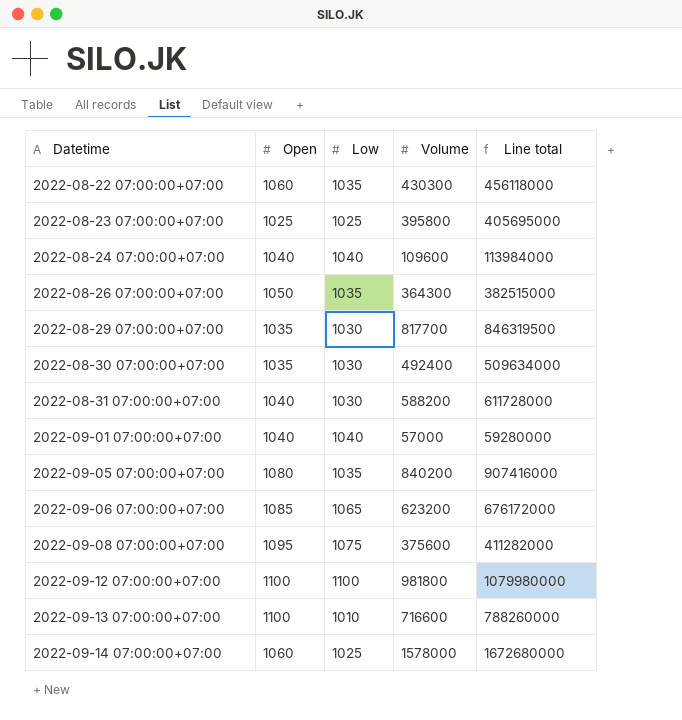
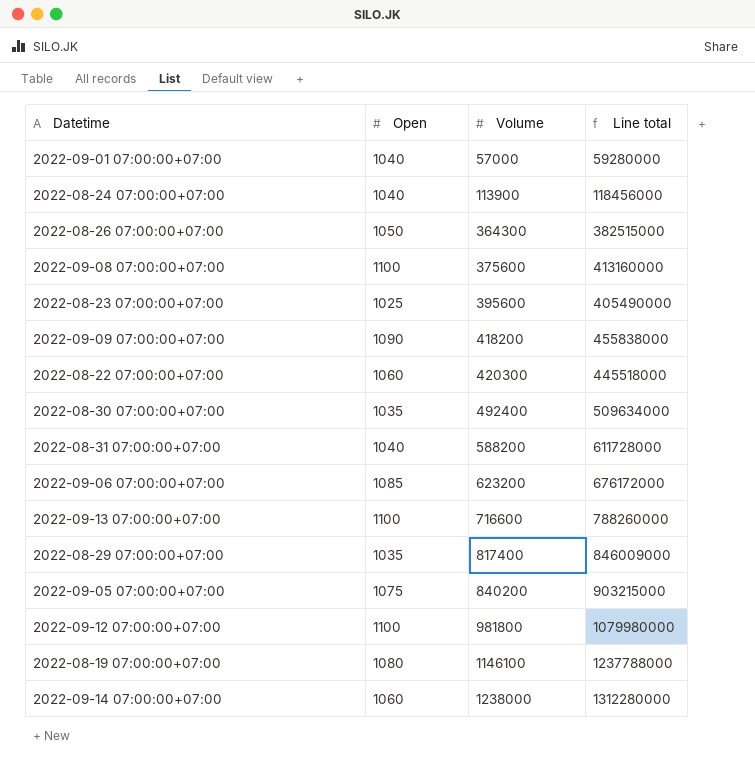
row order: Datetime ascending -> Volume ascending
column Low | position: 3 -> none
2022-08-24 07:00:00+07:00 | Volume: 109600 -> 113900
2022-08-24 07:00:00+07:00 | Line total: 113984000 -> 118456000
2022-09-08 07:00:00+07:00 | Open: 1095 -> 1100
2022-09-08 07:00:00+07:00 | Line total: 411282000 -> 413160000
2022-08-23 07:00:00+07:00 | Volume: 395800 -> 395600
2022-08-23 07:00:00+07:00 | Line total: 405695000 -> 405490000
row 2022-09-09 07:00:00+07:00: none -> 1090 | 418200 | 455838000
2022-08-22 07:00:00+07:00 | Volume: 430300 -> 420300
2022-08-22 07:00:00+07:00 | Line total: 456118000 -> 445518000
2022-08-29 07:00:00+07:00 | Volume: 817700 -> 817400
2022-08-29 07:00:00+07:00 | Line total: 846319500 -> 846009000
2022-09-05 07:00:00+07:00 | Open: 1080 -> 1075
2022-09-05 07:00:00+07:00 | Line total: 907416000 -> 903215000
row 2022-08-19 07:00:00+07:00: none -> 1080 | 1146100 | 1237788000
2022-09-14 07:00:00+07:00 | Volume: 1578000 -> 1238000
2022-09-14 07:00:00+07:00 | Line total: 1672680000 -> 1312280000

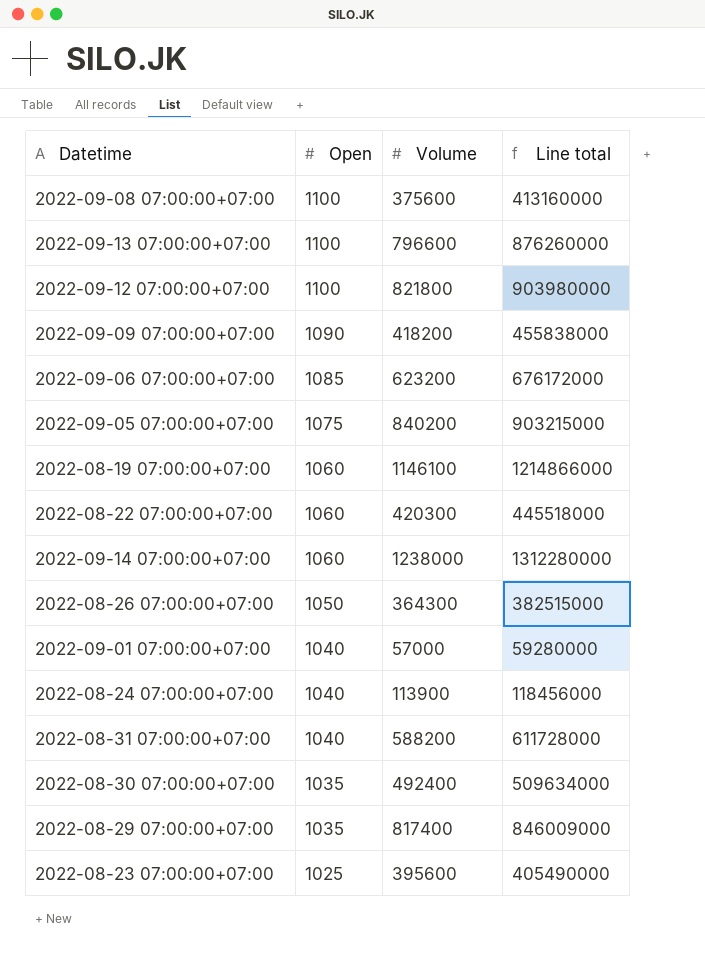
row order: Volume ascending -> Open descending
2022-09-13 07:00:00+07:00 | Volume: 716600 -> 796600
2022-09-13 07:00:00+07:00 | Line total: 788260000 -> 876260000
2022-09-12 07:00:00+07:00 | Volume: 981800 -> 821800
2022-09-12 07:00:00+07:00 | Line total: 1079980000 -> 903980000
2022-08-19 07:00:00+07:00 | Open: 1080 -> 1060
2022-08-19 07:00:00+07:00 | Line total: 1237788000 -> 1214866000

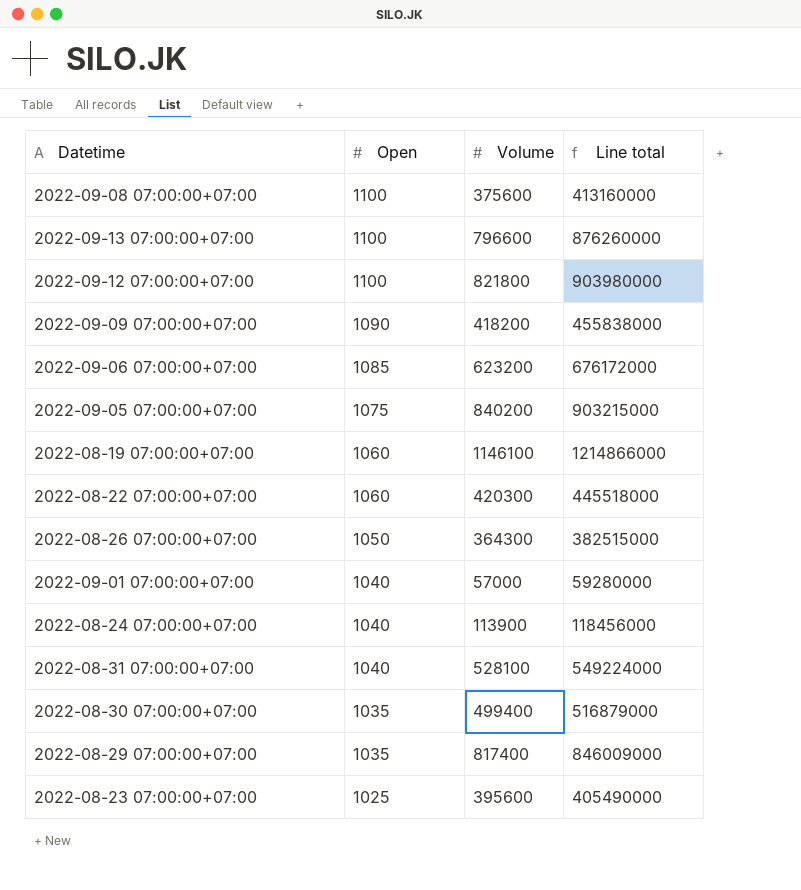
row 2022-09-14 07:00:00+07:00: 1060 | 1238000 | 1312280000 -> none
2022-08-31 07:00:00+07:00 | Volume: 588200 -> 528100
2022-08-31 07:00:00+07:00 | Line total: 611728000 -> 549224000
2022-08-30 07:00:00+07:00 | Volume: 492400 -> 499400
2022-08-30 07:00:00+07:00 | Line total: 509634000 -> 516879000

